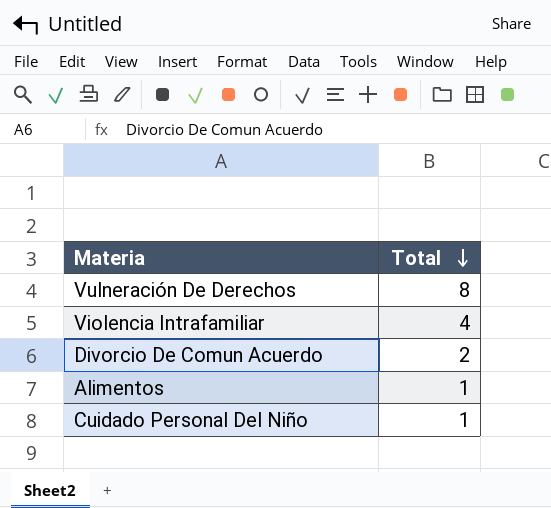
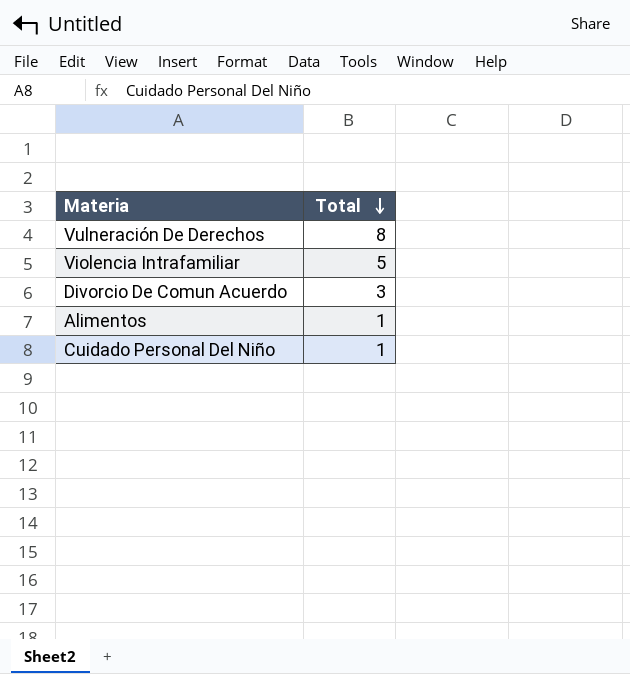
Violencia Intrafamiliar | Total: 4 -> 5
Divorcio De Comun Acuerdo | Total: 2 -> 3

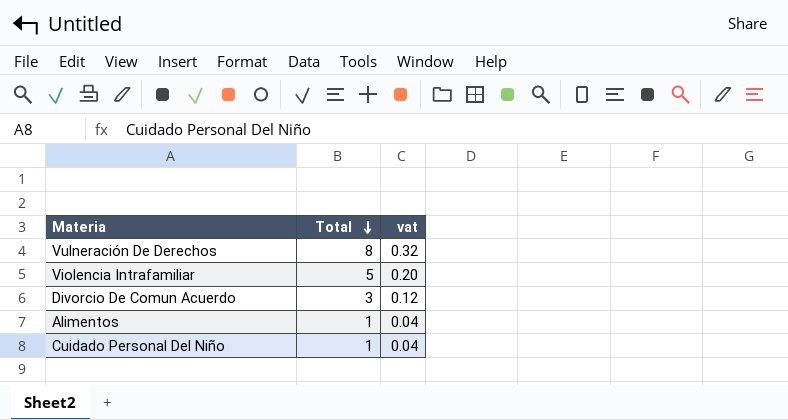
column vat | formula: none -> [Total] * 0.04

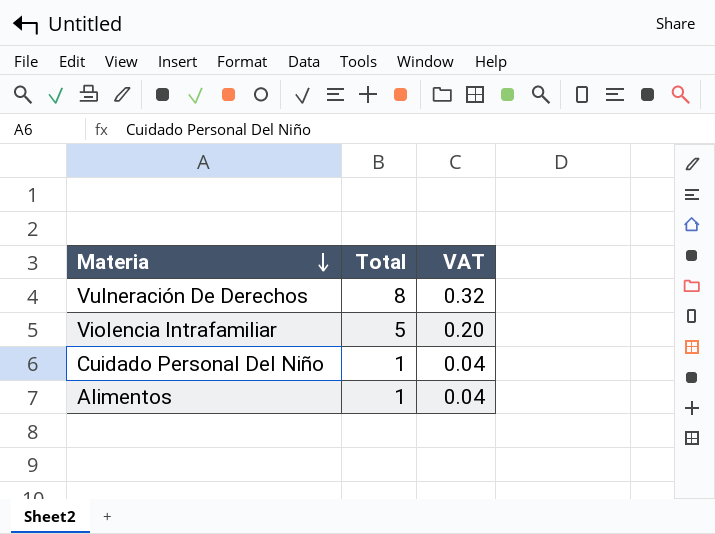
row order: Total descending -> Materia descending
column name: vat -> VAT
row Divorcio De Comun Acuerdo: 3 | 0.12 -> none

